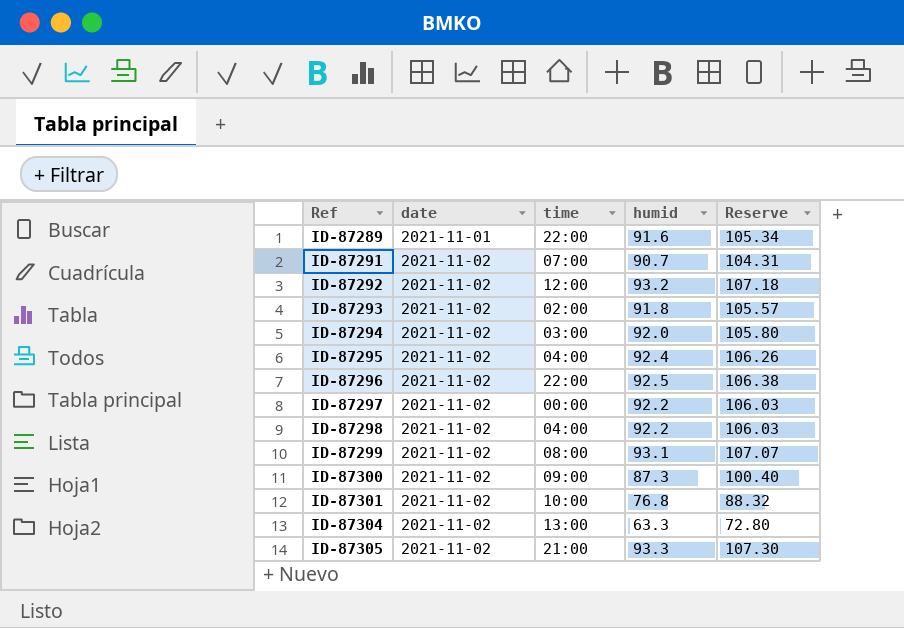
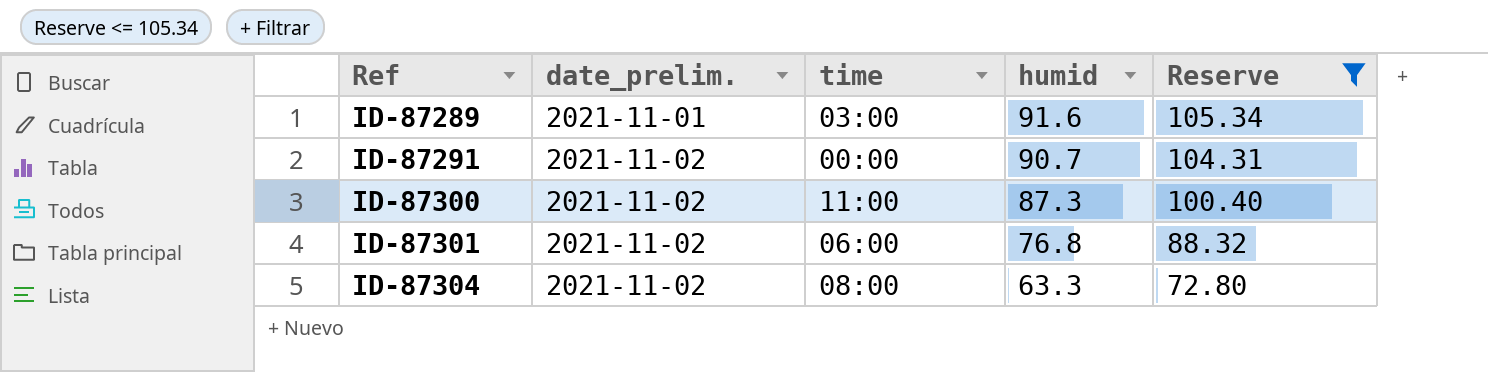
filter: none -> Reserve <= 105.34
column name: date -> date_prelim.
ID-87289 | time: 22:00 -> 03:00
ID-87291 | time: 07:00 -> 00:00
ID-87300 | time: 09:00 -> 11:00
ID-87301 | time: 10:00 -> 06:00
ID-87304 | time: 13:00 -> 08:00

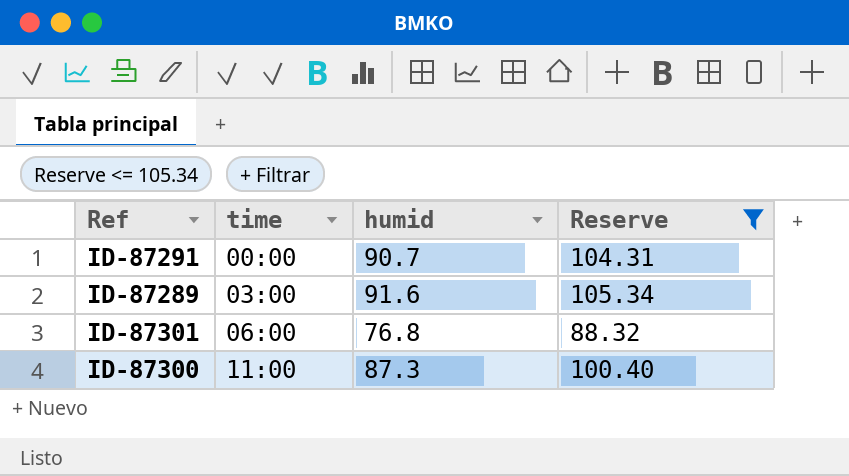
row order: Ref ascending -> time ascending
column date_prelim. | position: 2 -> none
row ID-87304: 2021-11-02 | 08:00 | 63.3 | 72.80 -> none

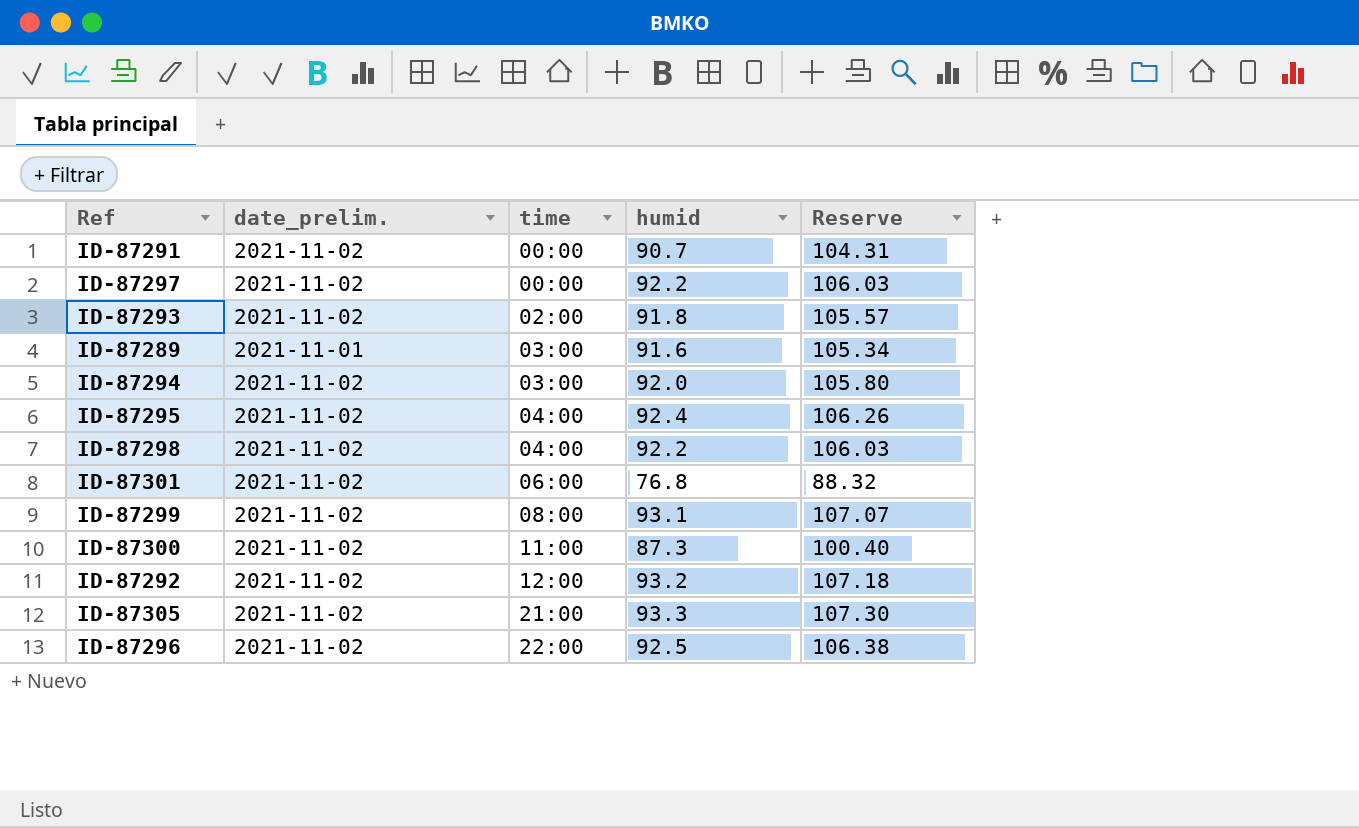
filter: Reserve <= 105.34 -> none
column date_prelim. | position: none -> 2

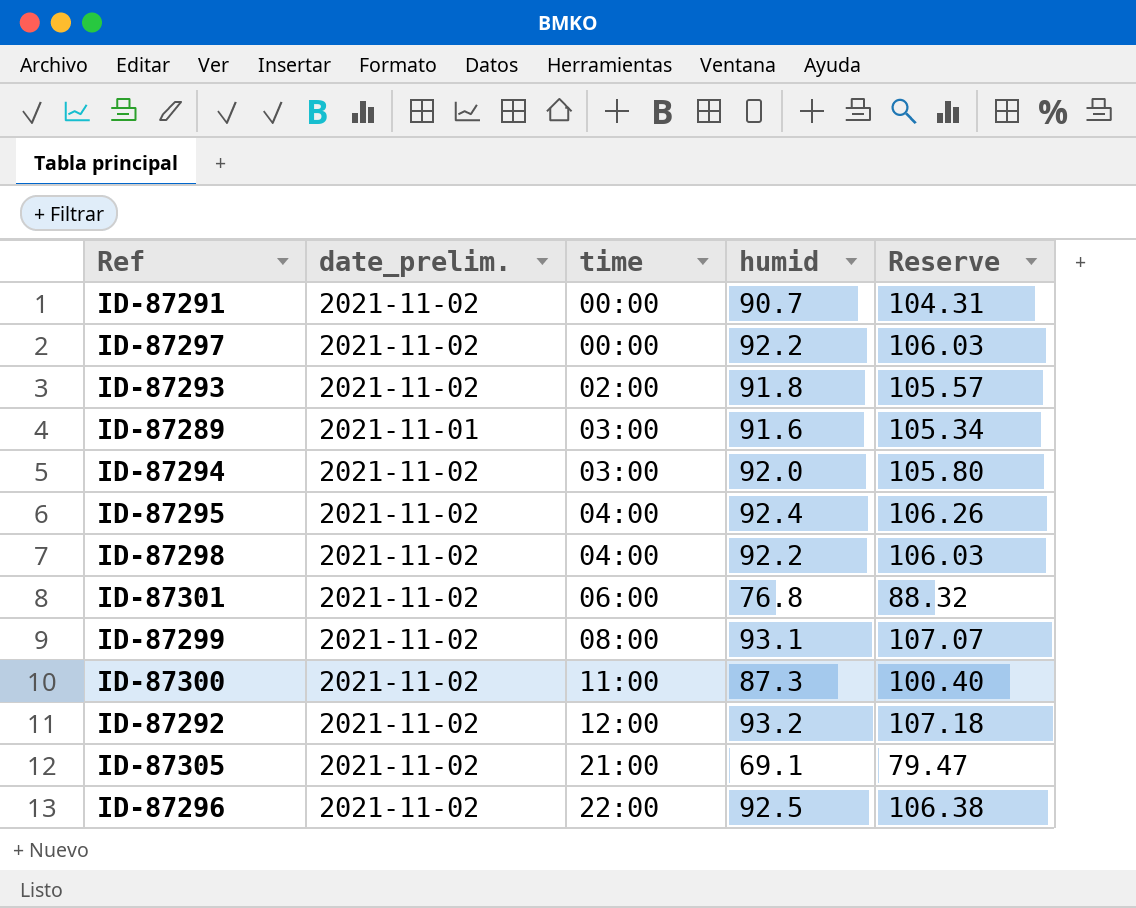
ID-87305 | humid: 93.3 -> 69.1
ID-87305 | Reserve: 107.30 -> 79.47

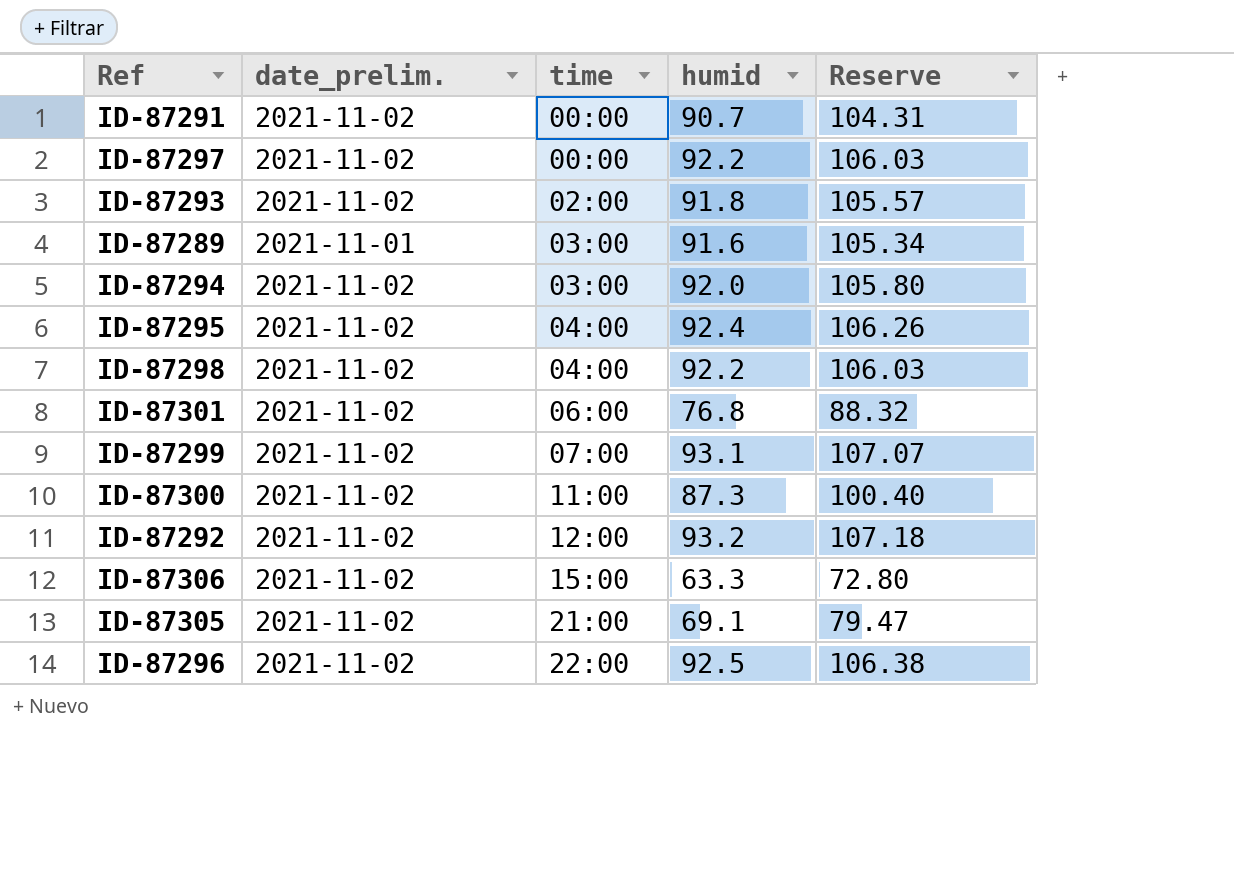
ID-87299 | time: 08:00 -> 07:00
row ID-87306: none -> 2021-11-02 | 15:00 | 63.3 | 72.80

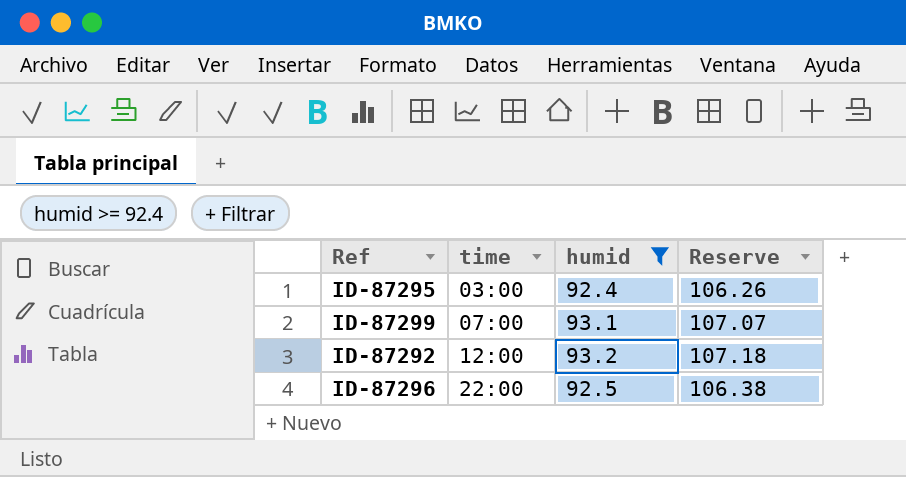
filter: none -> humid >= 92.4
column date_prelim. | position: 2 -> none
ID-87295 | time: 04:00 -> 03:00

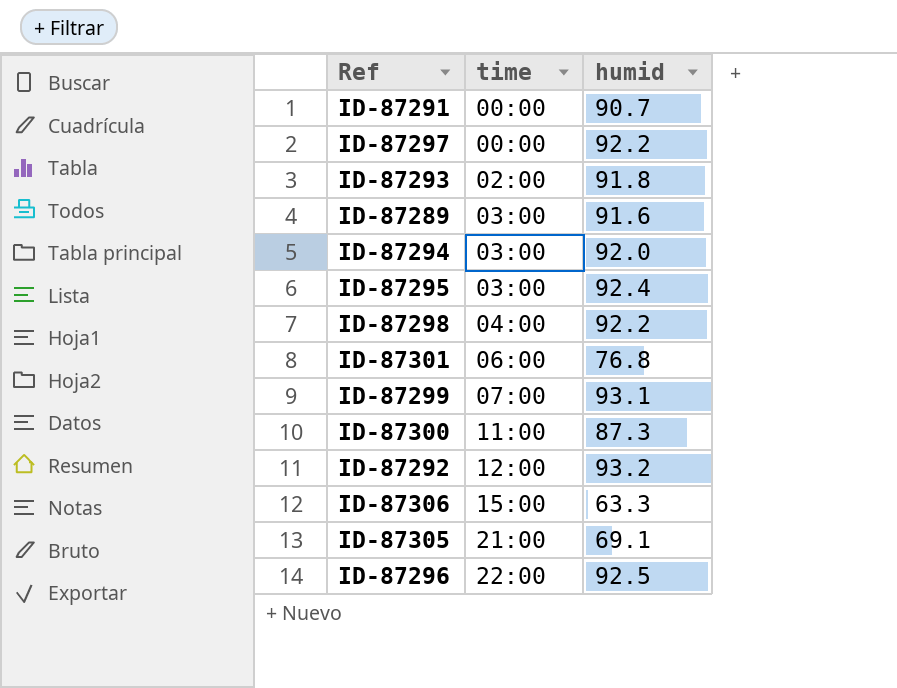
filter: humid >= 92.4 -> none
column Reserve | formula: [humid] * 1.15 -> none

